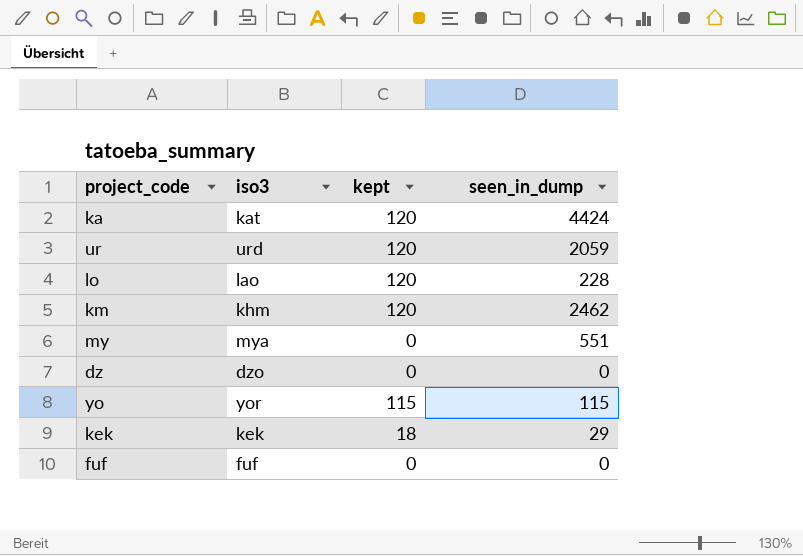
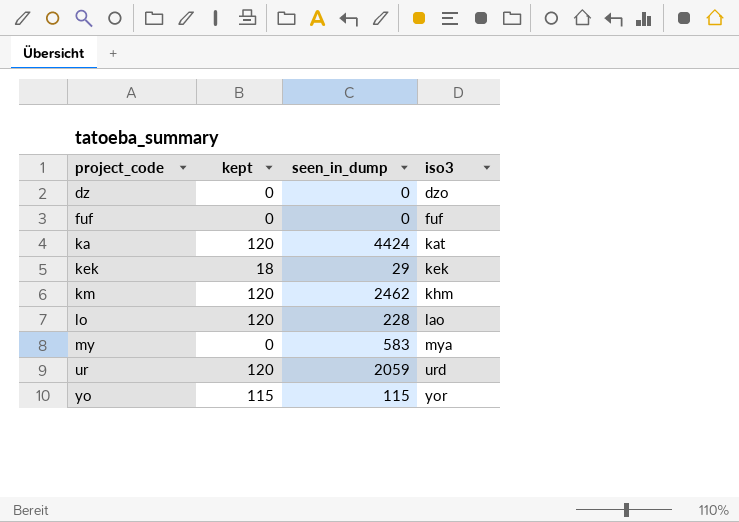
row order: none -> project_code ascending
column iso3 | position: 2 -> 4
my | seen_in_dump: 551 -> 583

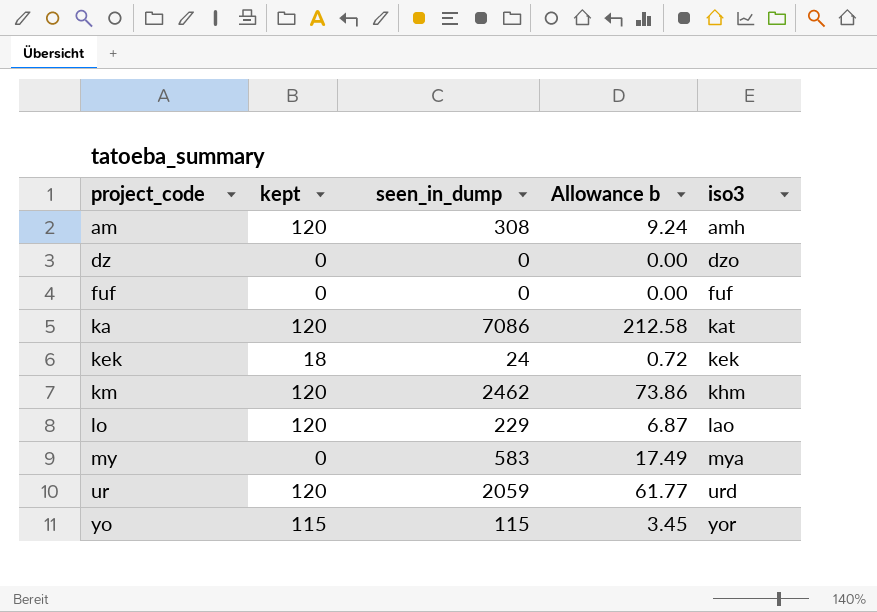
column Allowance b | formula: none -> [seen_in_dump] * 0.03
row am: none -> 120 | 308 | 9.24 | amh
ka | seen_in_dump: 4424 -> 7086
kek | seen_in_dump: 29 -> 24
lo | seen_in_dump: 228 -> 229

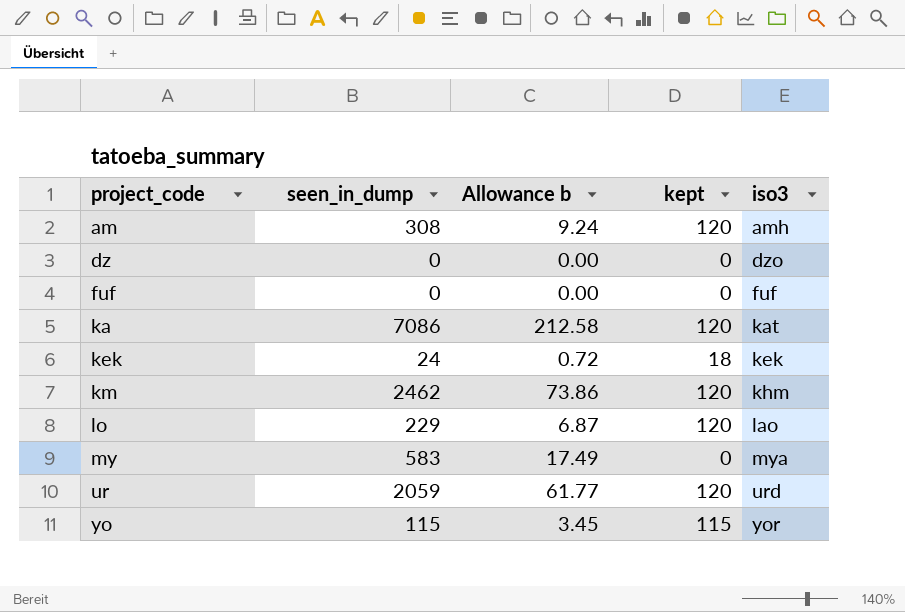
column kept | position: 2 -> 4

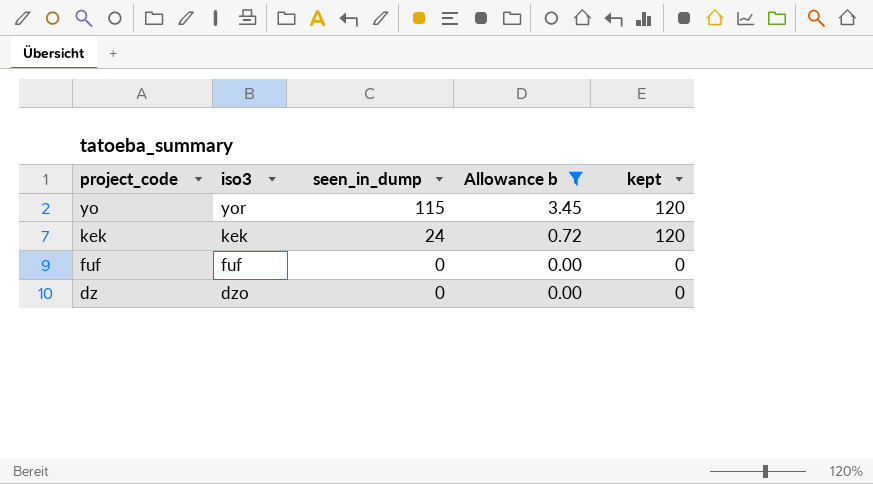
filter: none -> Allowance b <= 3.45
row order: project_code ascending -> project_code descending
column iso3 | position: 5 -> 2
yo | kept: 115 -> 120
kek | kept: 18 -> 120

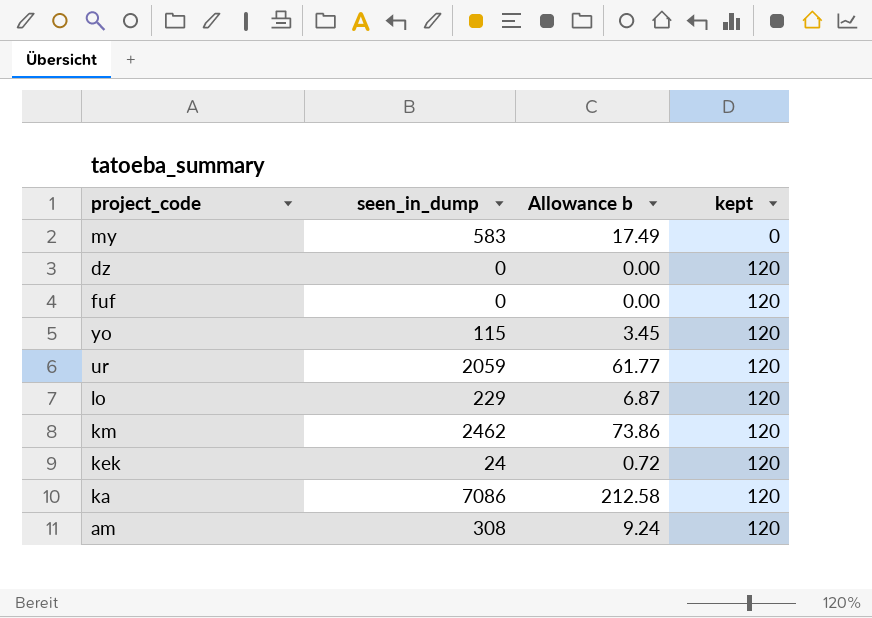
filter: Allowance b <= 3.45 -> none
row order: project_code descending -> kept ascending
column iso3 | position: 2 -> none
dz | kept: 0 -> 120
fuf | kept: 0 -> 120

